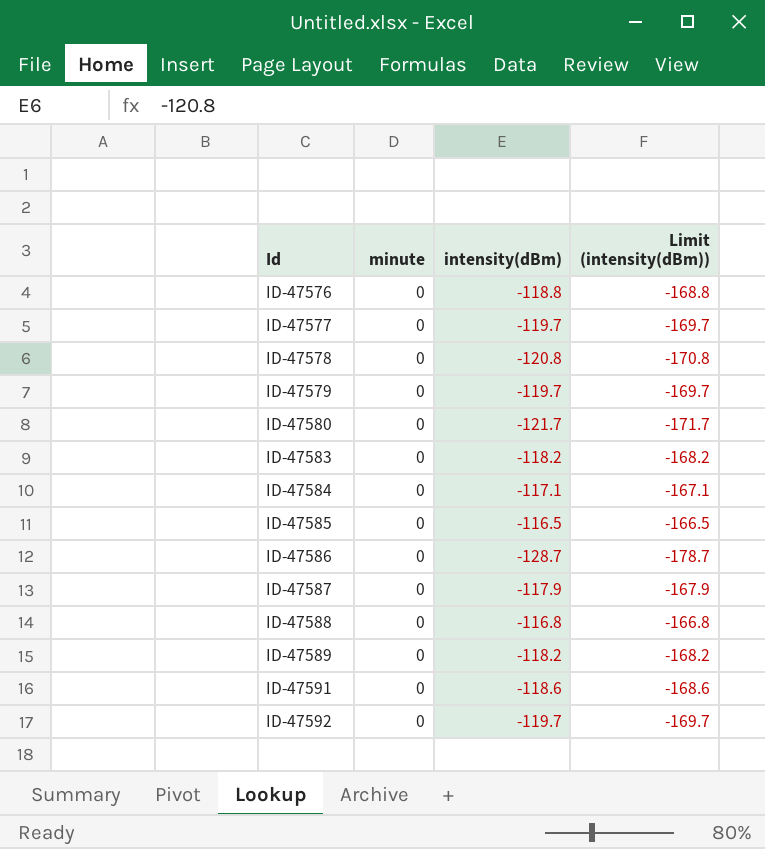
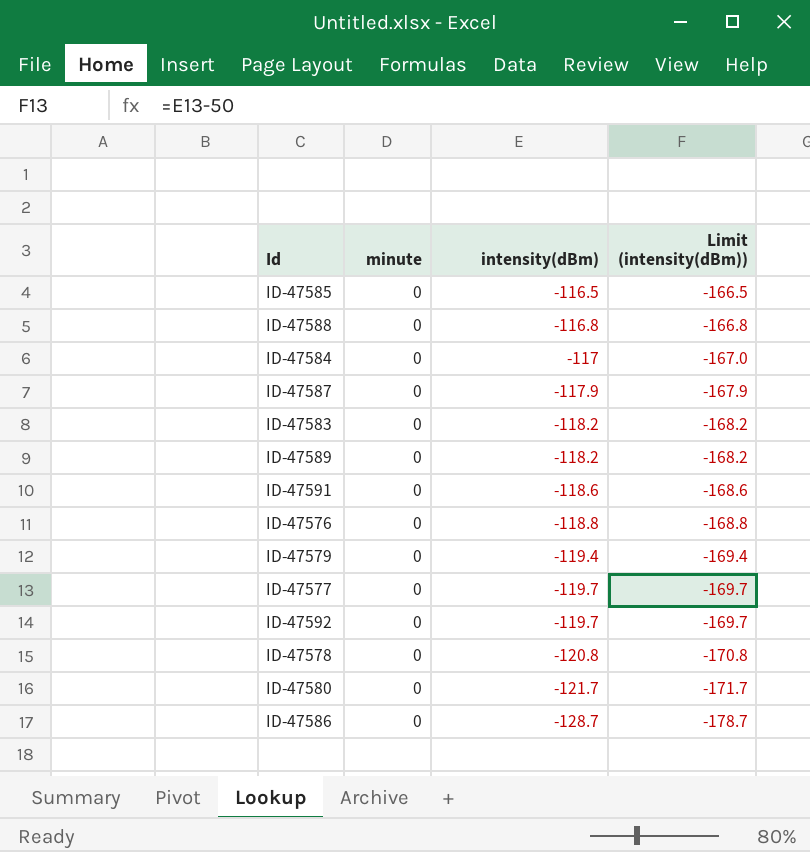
row order: Id ascending -> intensity(dBm) descending
ID-47584 | intensity(dBm): -117.1 -> -117
ID-47584 | Limit (intensity(dBm)): -167.1 -> -167.0
ID-47579 | intensity(dBm): -119.7 -> -119.4
ID-47579 | Limit (intensity(dBm)): -169.7 -> -169.4

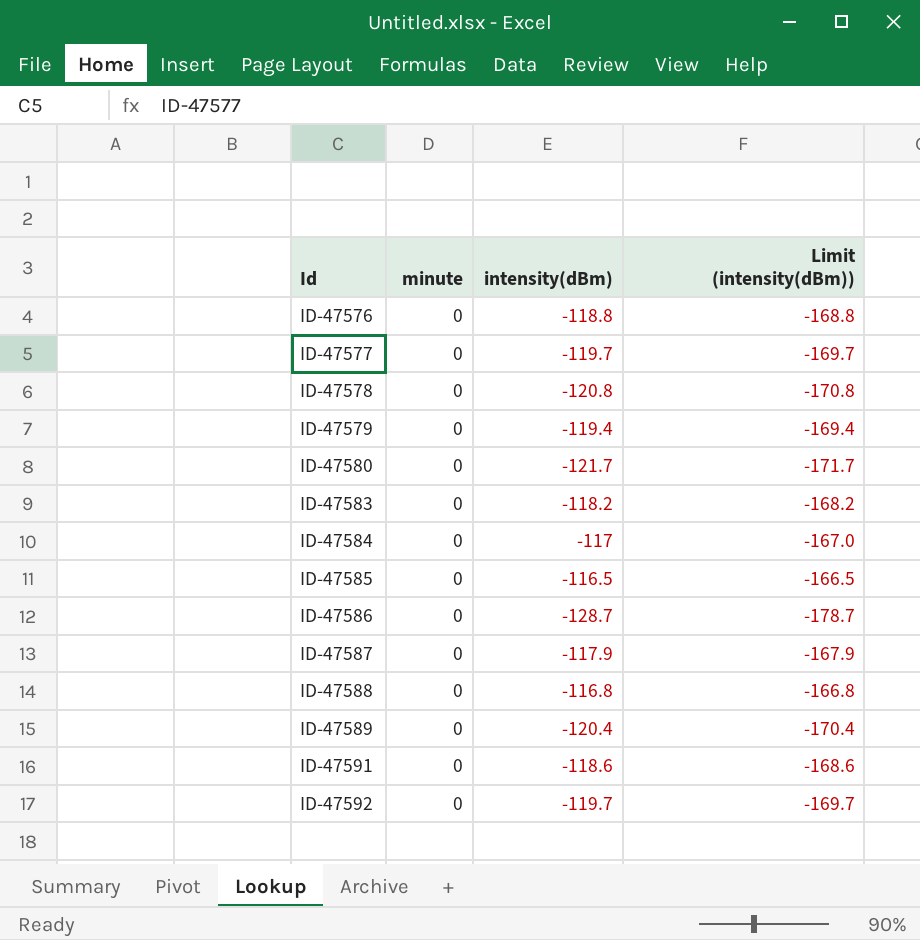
row order: intensity(dBm) descending -> Id ascending
ID-47589 | intensity(dBm): -118.2 -> -120.4
ID-47589 | Limit (intensity(dBm)): -168.2 -> -170.4

